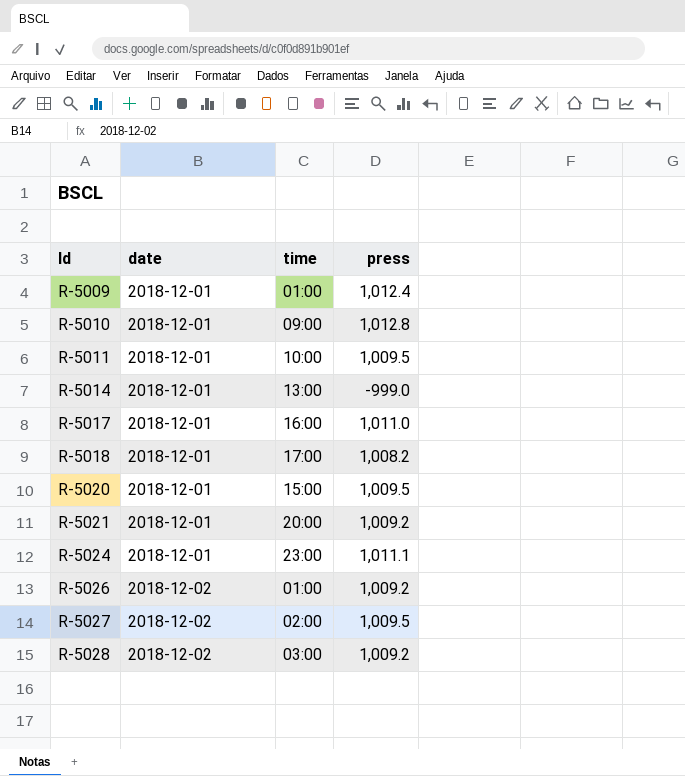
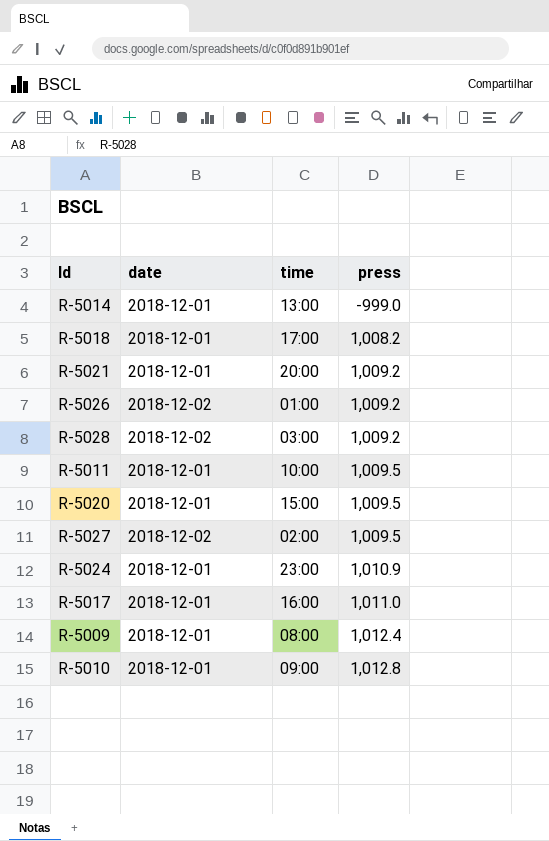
row order: Id ascending -> press ascending
R-5024 | press: 1,011.1 -> 1,010.9
R-5009 | time: 01:00 -> 08:00

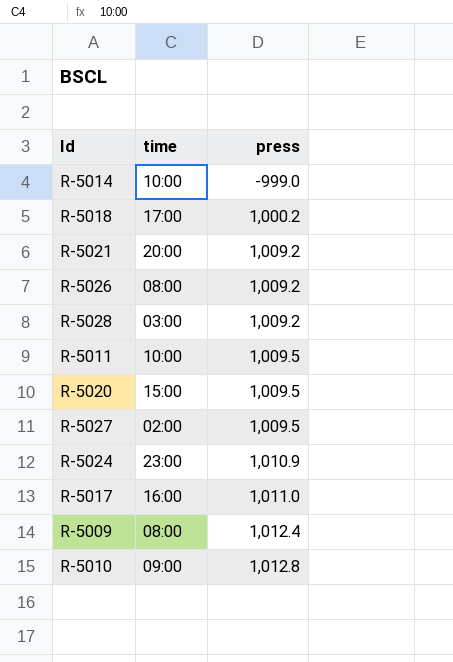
column date | position: 2 -> none
R-5014 | time: 13:00 -> 10:00
R-5018 | press: 1,008.2 -> 1,000.2
R-5026 | time: 01:00 -> 08:00

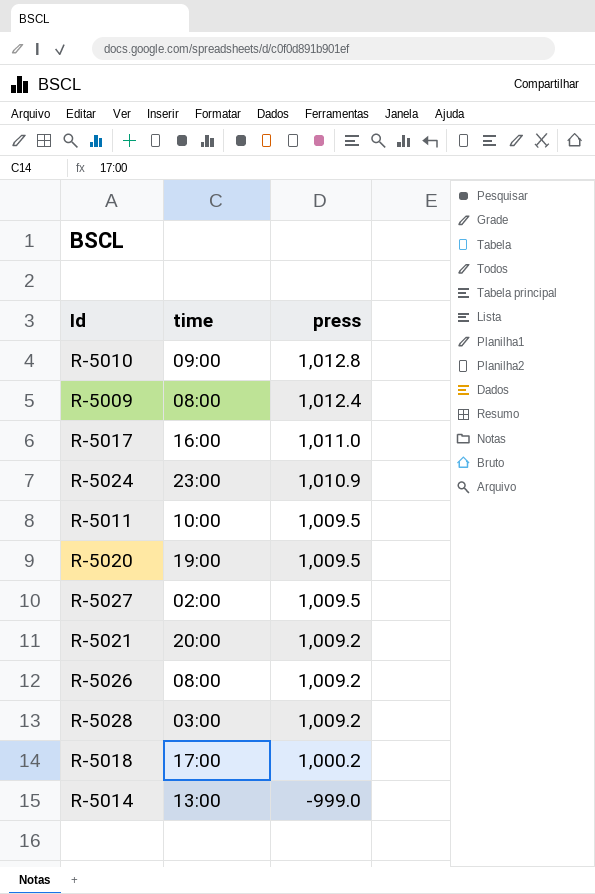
row order: press ascending -> press descending
R-5020 | time: 15:00 -> 19:00
R-5014 | time: 10:00 -> 13:00

